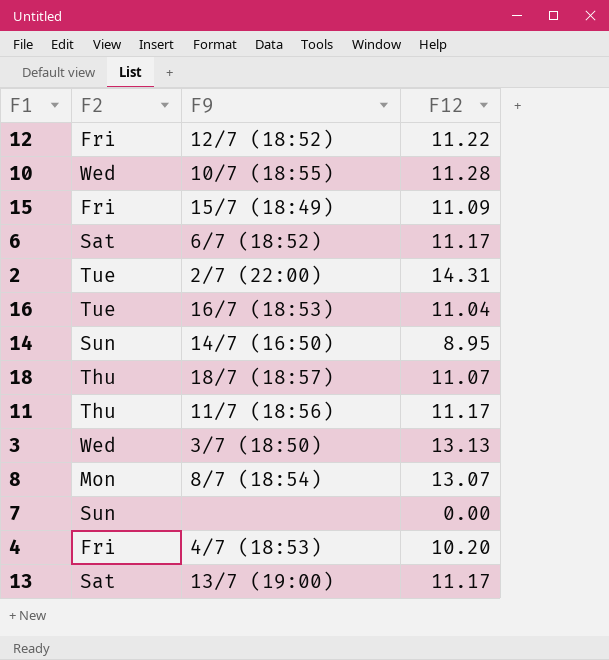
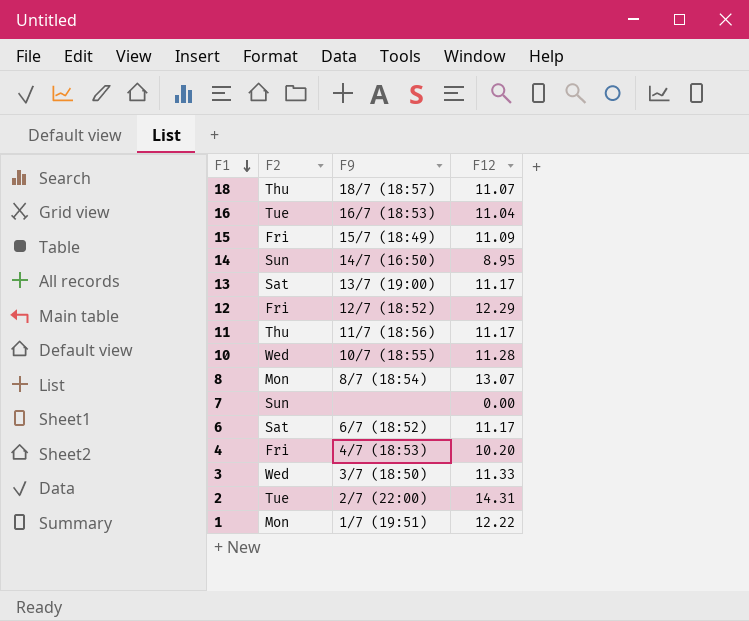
row order: none -> F1 descending
12 | F12: 11.22 -> 12.29
3 | F12: 13.13 -> 11.33
row 1: none -> Mon | 1/7 (19:51) | 12.22

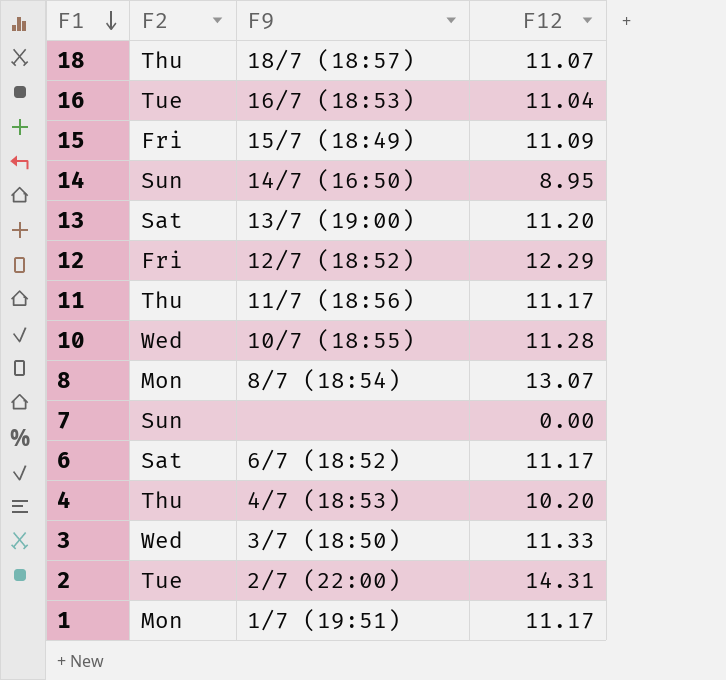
13 | F12: 11.17 -> 11.20
4 | F2: Fri -> Thu
1 | F12: 12.22 -> 11.17

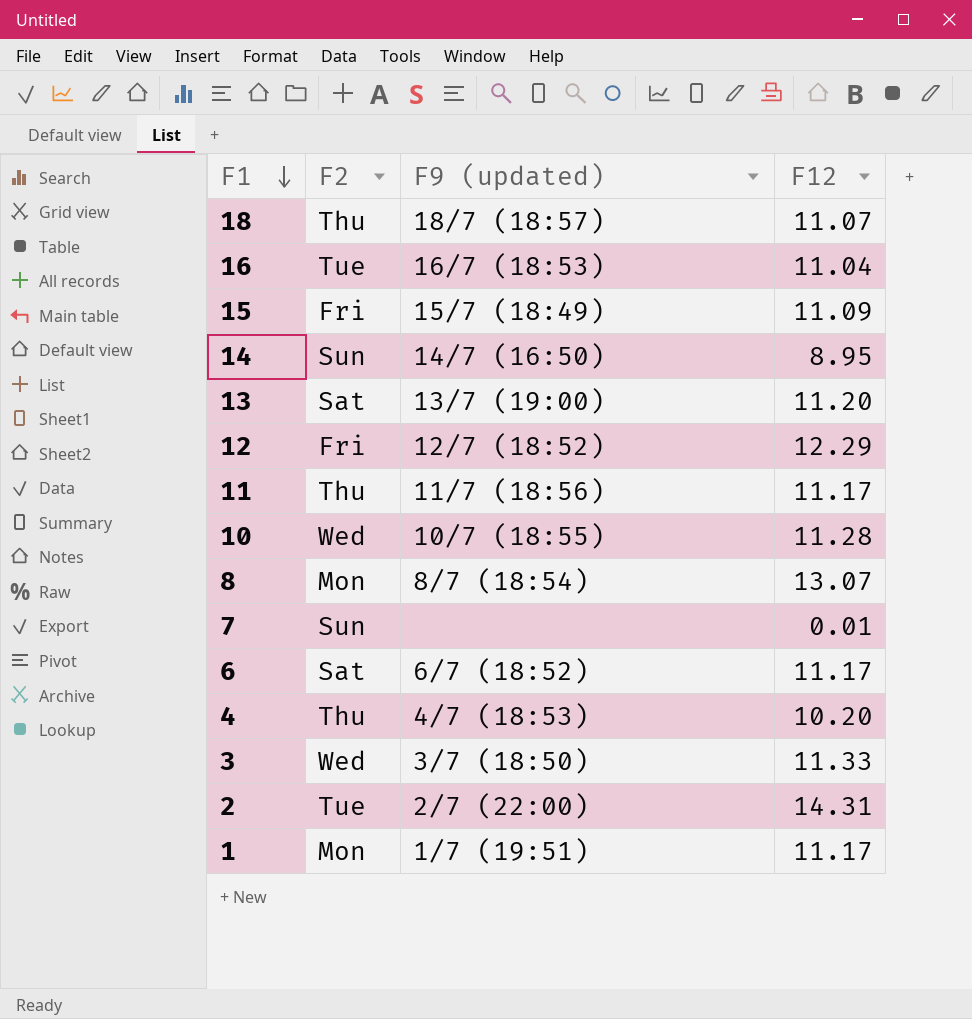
column name: F9 -> F9 (updated)
7 | F12: 0.00 -> 0.01

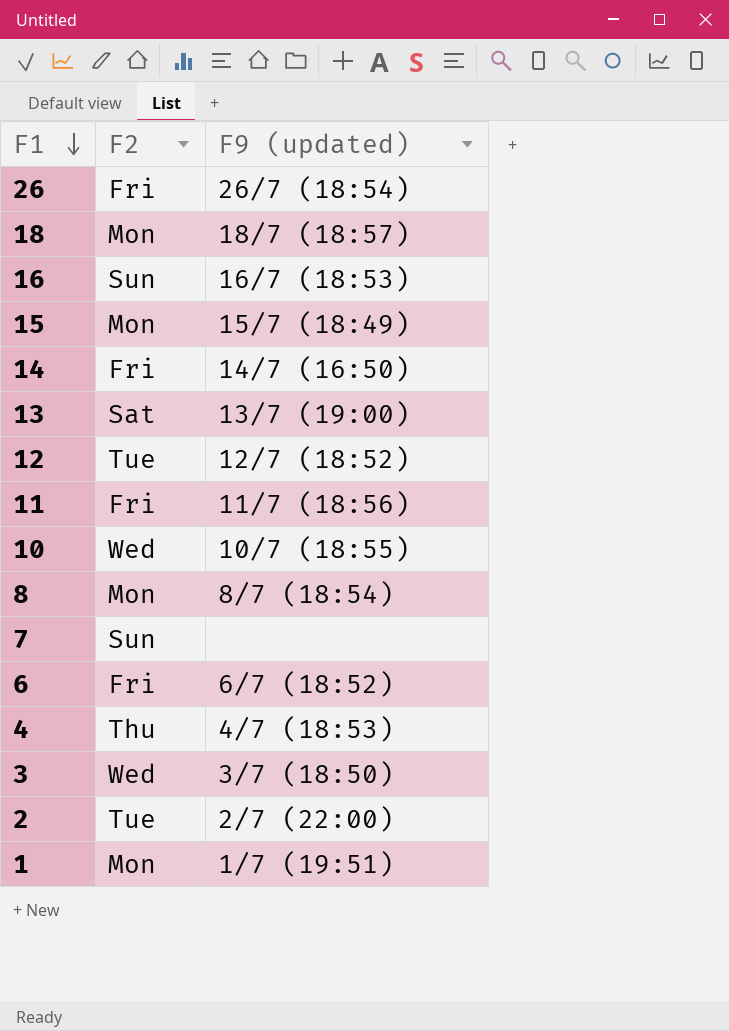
column F12 | position: 4 -> none
row 26: none -> Fri | 26/7 (18:54)
18 | F2: Thu -> Mon
16 | F2: Tue -> Sun
15 | F2: Fri -> Mon
14 | F2: Sun -> Fri
12 | F2: Fri -> Tue
11 | F2: Thu -> Fri
6 | F2: Sat -> Fri

